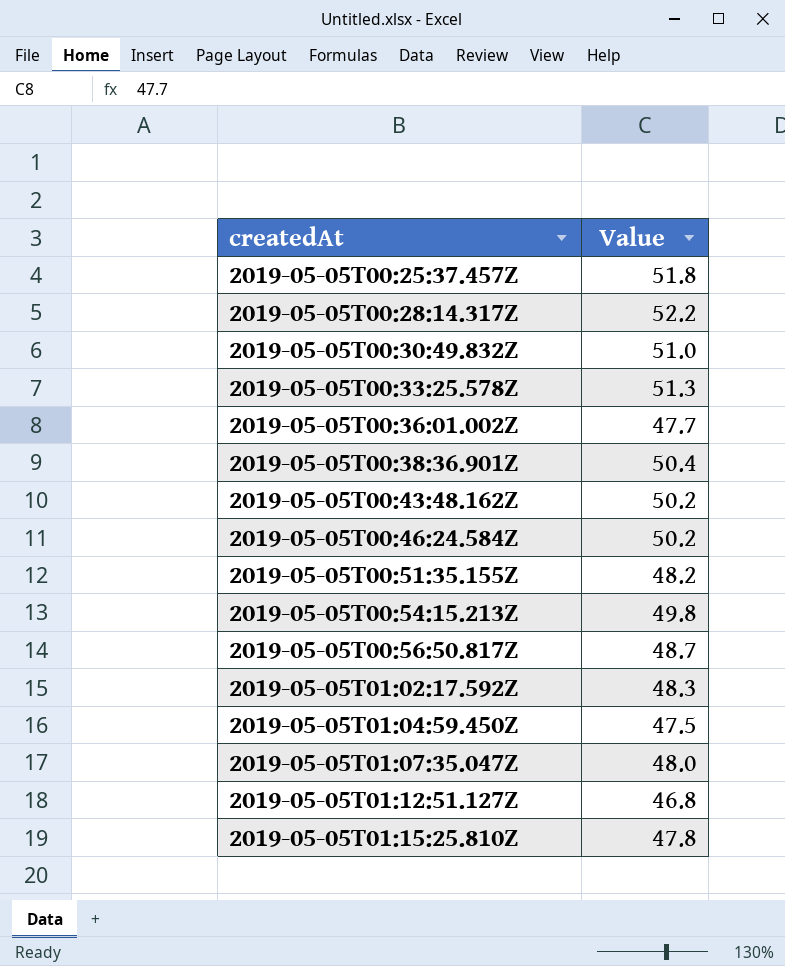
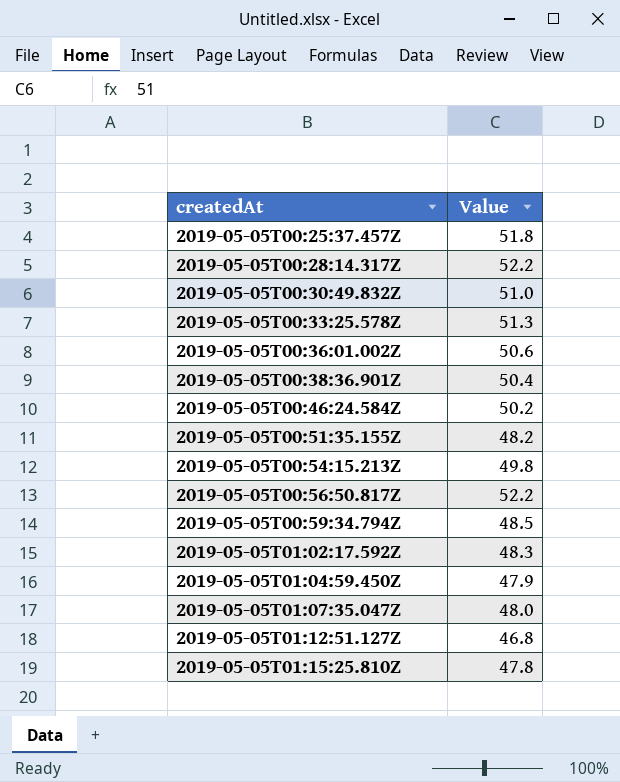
row 2019-05-05T00:43:48.162Z: 50.2 -> none
2019-05-05T00:36:01.002Z | Value: 47.7 -> 50.6
2019-05-05T00:56:50.817Z | Value: 48.7 -> 52.2
row 2019-05-05T00:59:34.794Z: none -> 48.5
2019-05-05T01:04:59.450Z | Value: 47.5 -> 47.9

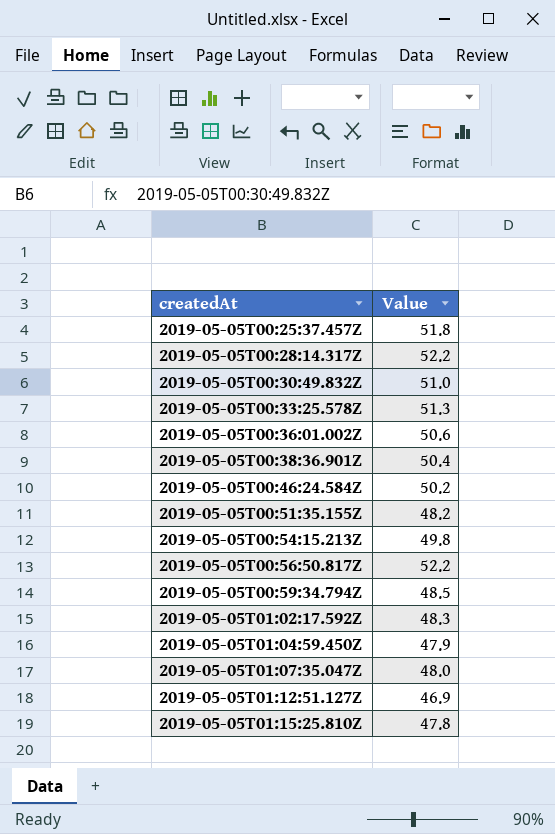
2019-05-05T01:12:51.127Z | Value: 46.8 -> 46.9

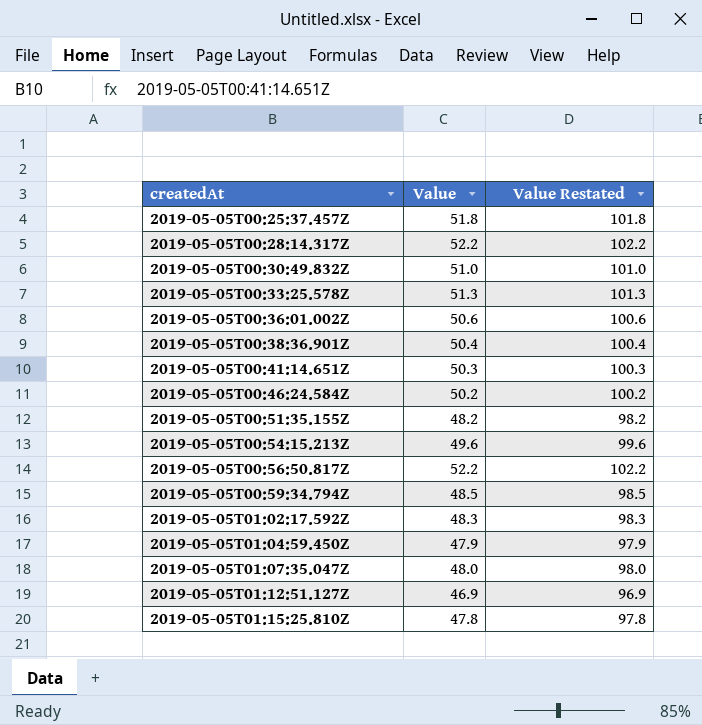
column Value Restated | formula: none -> [Value] + 50
row 2019-05-05T00:41:14.651Z: none -> 50.3 | 100.3
2019-05-05T00:54:15.213Z | Value: 49.8 -> 49.6

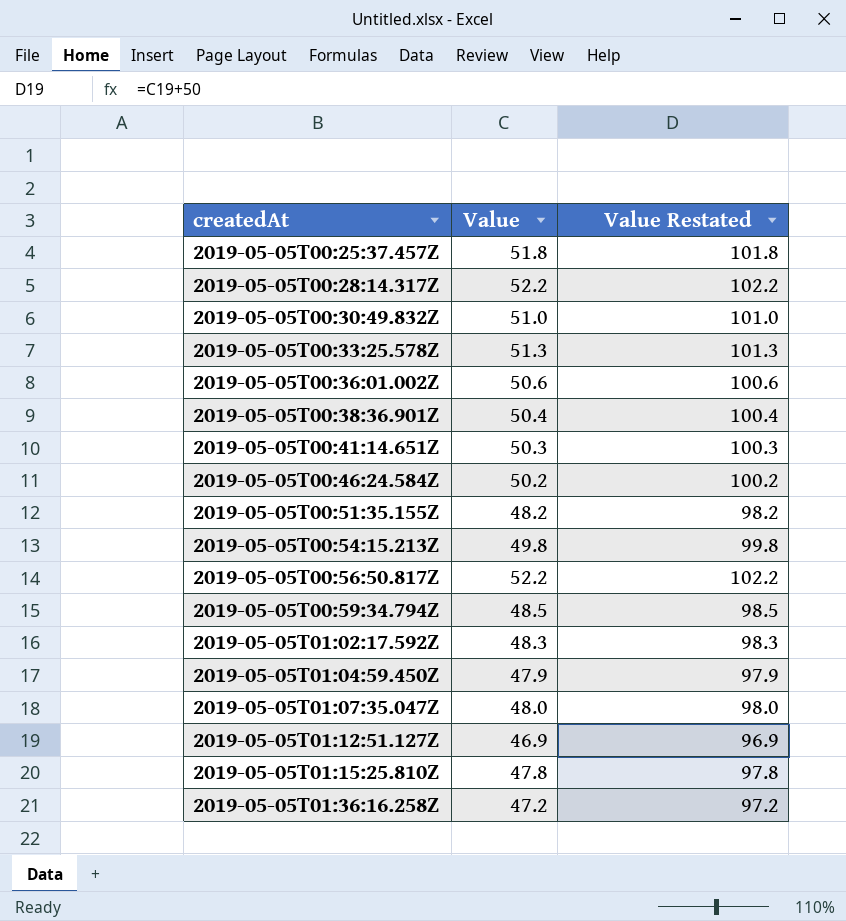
2019-05-05T00:54:15.213Z | Value: 49.6 -> 49.8
2019-05-05T00:54:15.213Z | Value Restated: 99.6 -> 99.8
row 2019-05-05T01:36:16.258Z: none -> 47.2 | 97.2

